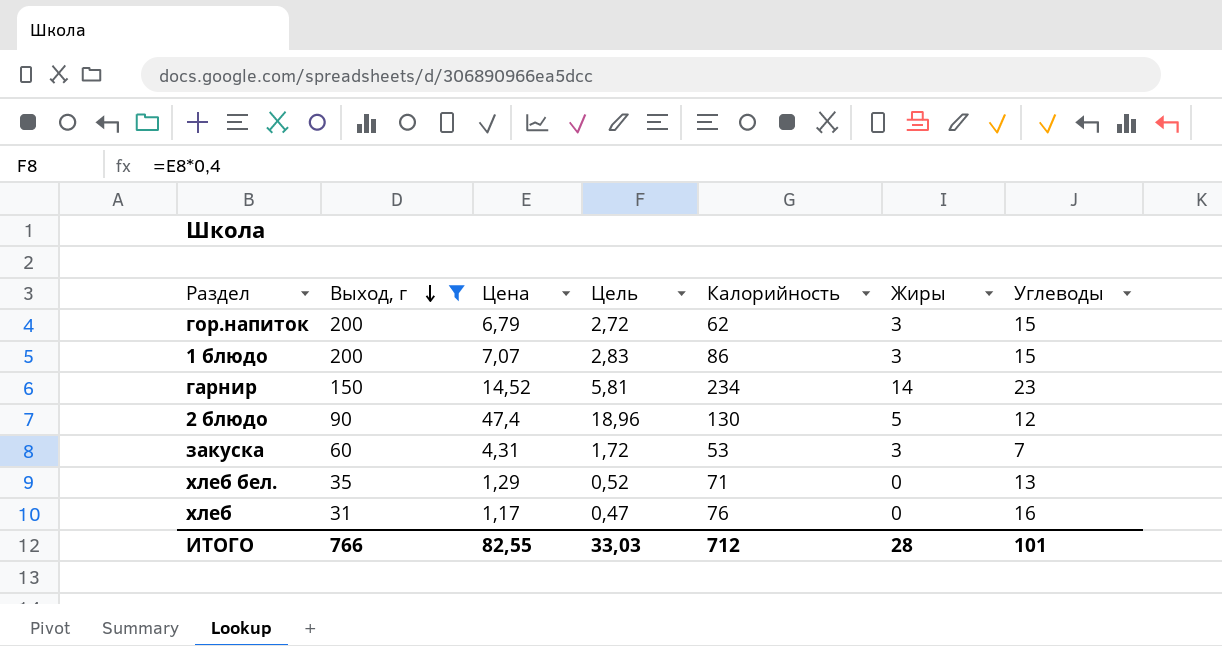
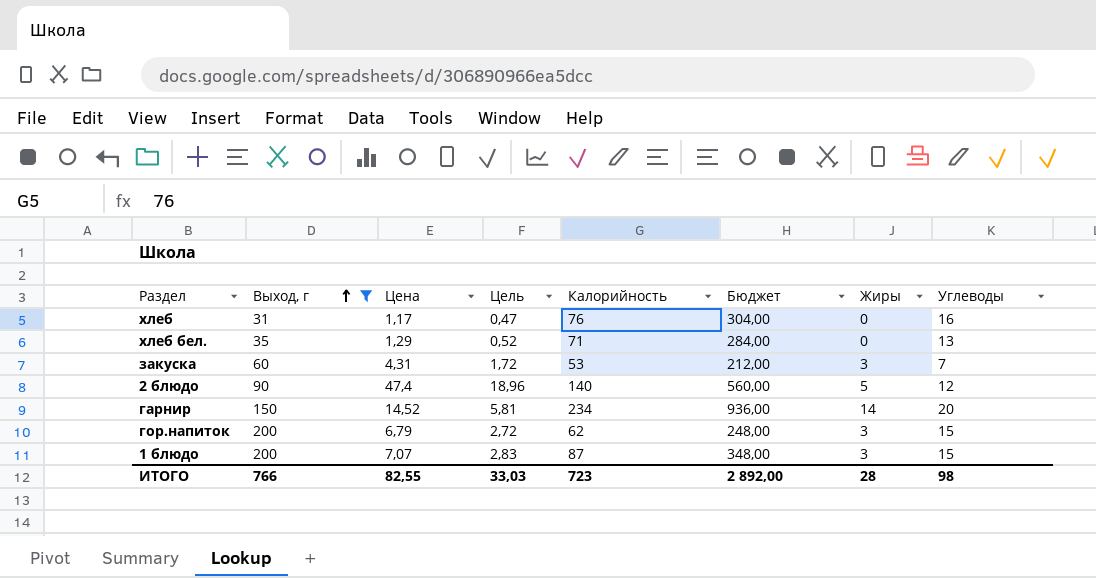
row order: Выход, г descending -> Выход, г ascending
column Бюджет | formula: none -> [Калорийность] * 4
2 блюдо | Калорийность: 130 -> 140
гарнир | Углеводы: 23 -> 20
1 блюдо | Калорийность: 86 -> 87
ИТОГО | Калорийность: 712 -> 723
ИТОГО | Углеводы: 101 -> 98

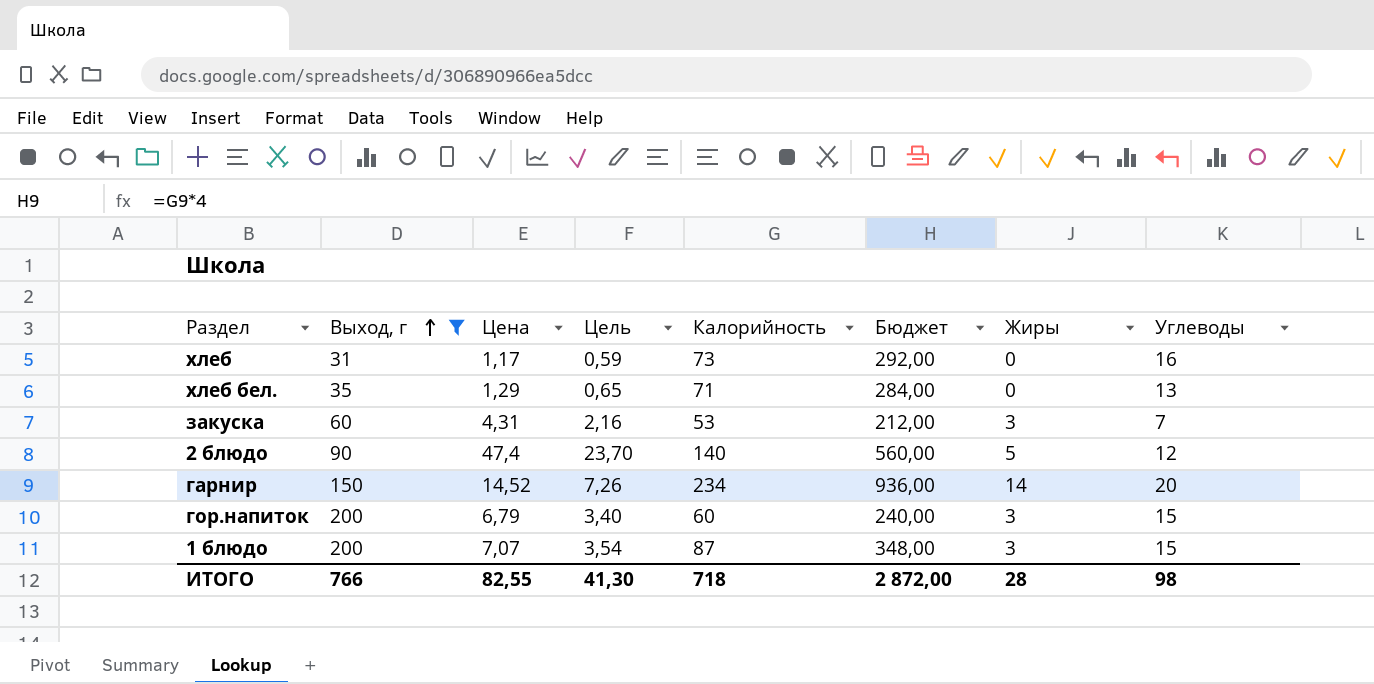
column Цель | formula: [Цена] * 0,4 -> [Цена] * 0,5
хлеб | Калорийность: 76 -> 73
хлеб | Бюджет: 304,00 -> 292,00
гор.напиток | Калорийность: 62 -> 60
гор.напиток | Бюджет: 248,00 -> 240,00
ИТОГО | Цель: 33,03 -> 41,30
ИТОГО | Калорийность: 723 -> 718
ИТОГО | Бюджет: 2 892,00 -> 2 872,00

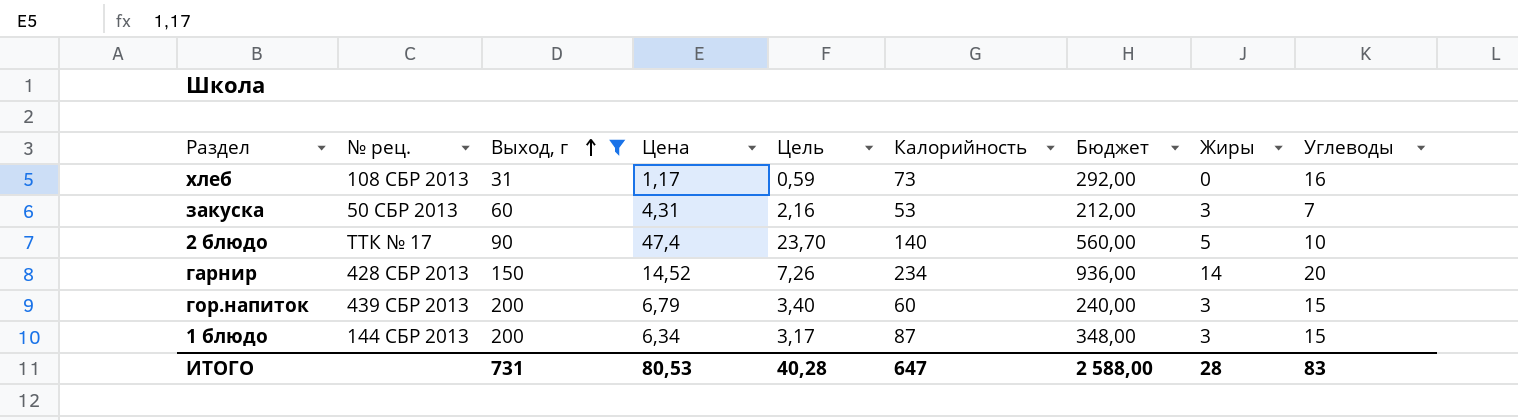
column № рец. | position: none -> 2
row хлеб бел.: 35 | 1,29 | 0,65 | 71 | 284,00 | 0 | 13 -> none
2 блюдо | Углеводы: 12 -> 10
1 блюдо | Цена: 7,07 -> 6,34
1 блюдо | Цель: 3,54 -> 3,17
ИТОГО | Выход, г: 766 -> 731
ИТОГО | Цена: 82,55 -> 80,53
ИТОГО | Цель: 41,30 -> 40,28
ИТОГО | Калорийность: 718 -> 647
ИТОГО | Бюджет: 2 872,00 -> 2 588,00
ИТОГО | Углеводы: 98 -> 83

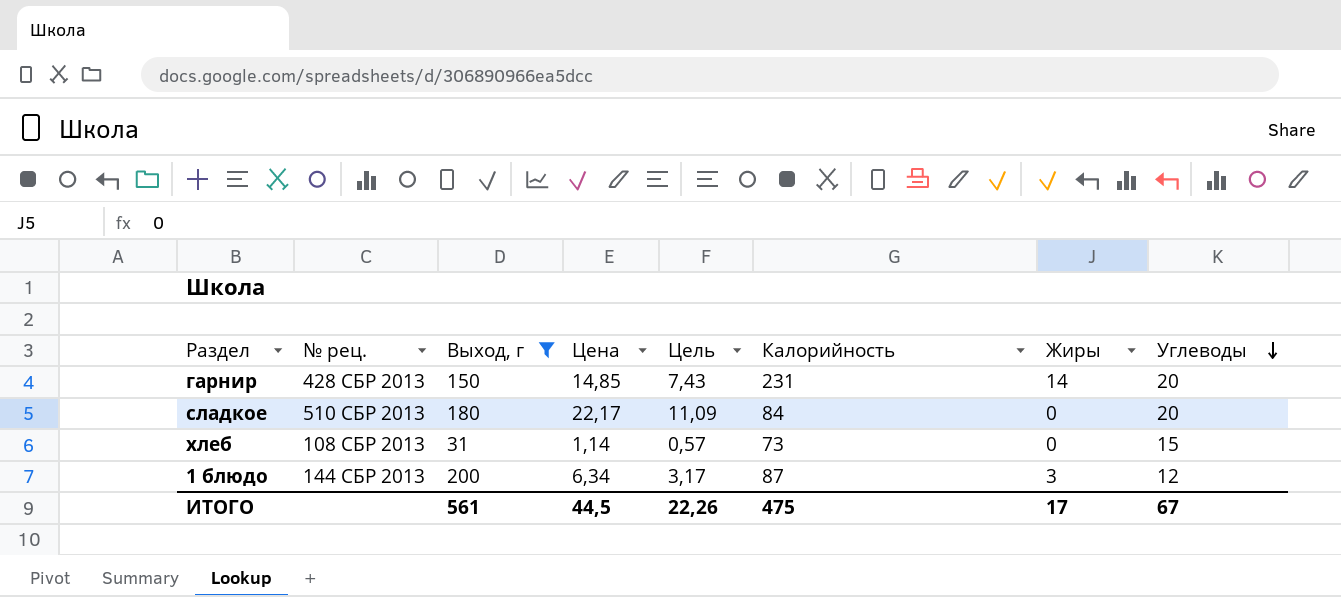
row order: Выход, г ascending -> Углеводы descending
column Бюджет | formula: [Калорийность] * 4 -> none
row закуска: 50 СБР 2013 | 60 | 4,31 | 2,16 | 53 | 212,00 | 3 | 7 -> none
row 2 блюдо: ТТК № 17 | 90 | 47,4 | 23,70 | 140 | 560,00 | 5 | 10 -> none
row гор.напиток: 439 СБР 2013 | 200 | 6,79 | 3,40 | 60 | 240,00 | 3 | 15 -> none
гарнир | Цена: 14,52 -> 14,85
гарнир | Цель: 7,26 -> 7,43
гарнир | Калорийность: 234 -> 231
row сладкое: none -> 510 СБР 2013 | 180 | 22,17 | 11,09 | 84 | 0 | 20
хлеб | Цена: 1,17 -> 1,14
хлеб | Цель: 0,59 -> 0,57
хлеб | Углеводы: 16 -> 15
1 блюдо | Углеводы: 15 -> 12
ИТОГО | Выход, г: 731 -> 561
ИТОГО | Цена: 80,53 -> 44,5
ИТОГО | Цель: 40,28 -> 22,26
ИТОГО | Калорийность: 647 -> 475
ИТОГО | Жиры: 28 -> 17
ИТОГО | Углеводы: 83 -> 67

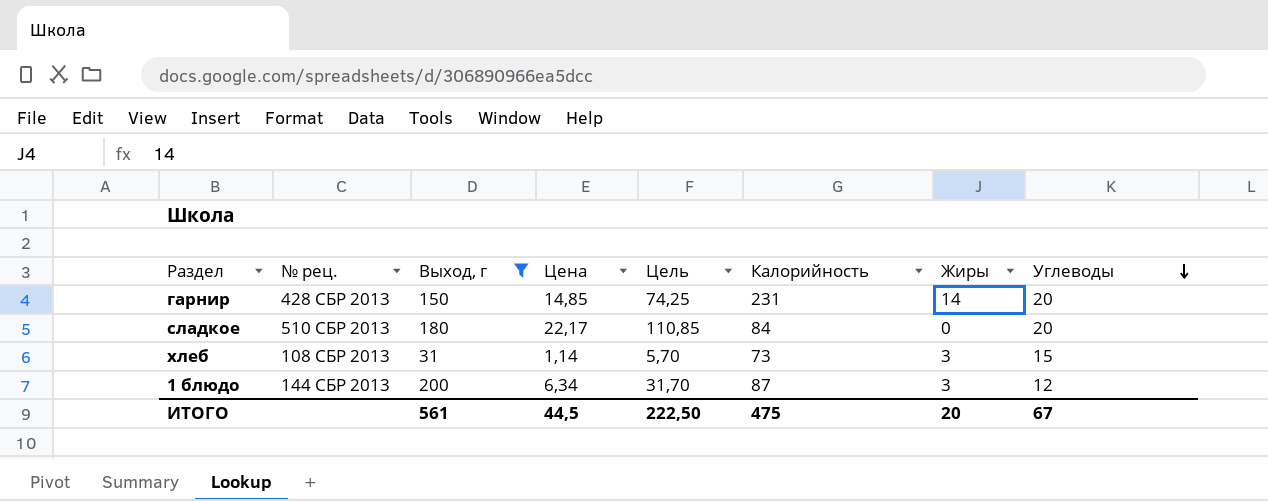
column Цель | formula: [Цена] * 0,5 -> [Цена] * 5
хлеб | Жиры: 0 -> 3
ИТОГО | Цель: 22,26 -> 222,50
ИТОГО | Жиры: 17 -> 20

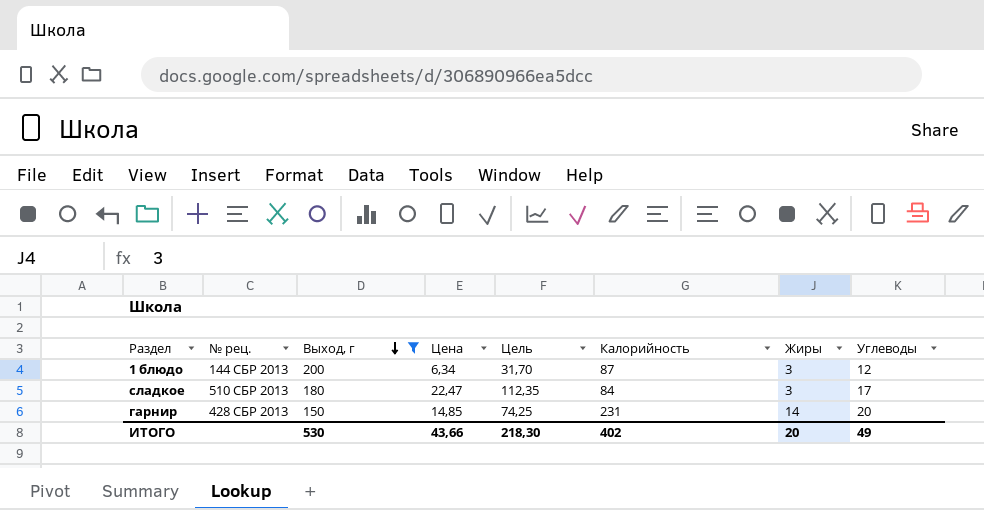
row order: Углеводы descending -> Выход, г descending
row хлеб: 108 СБР 2013 | 31 | 1,14 | 5,70 | 73 | 3 | 15 -> none
сладкое | Цена: 22,17 -> 22,47
сладкое | Цель: 110,85 -> 112,35
сладкое | Жиры: 0 -> 3
сладкое | Углеводы: 20 -> 17
ИТОГО | Выход, г: 561 -> 530
ИТОГО | Цена: 44,5 -> 43,66
ИТОГО | Цель: 222,50 -> 218,30
ИТОГО | Калорийность: 475 -> 402
ИТОГО | Углеводы: 67 -> 49

